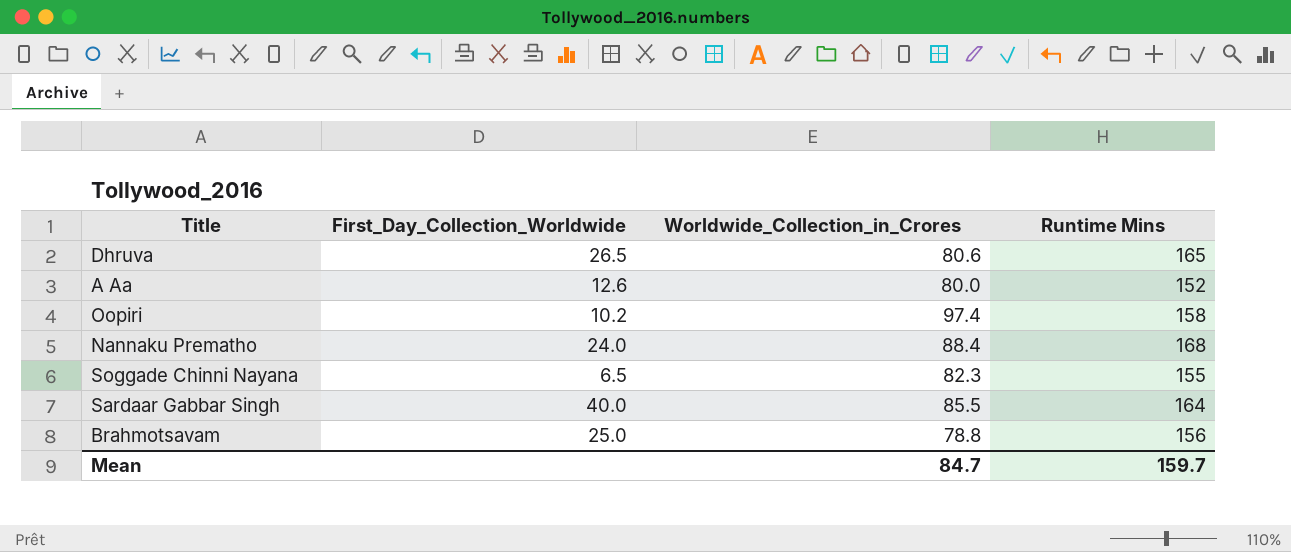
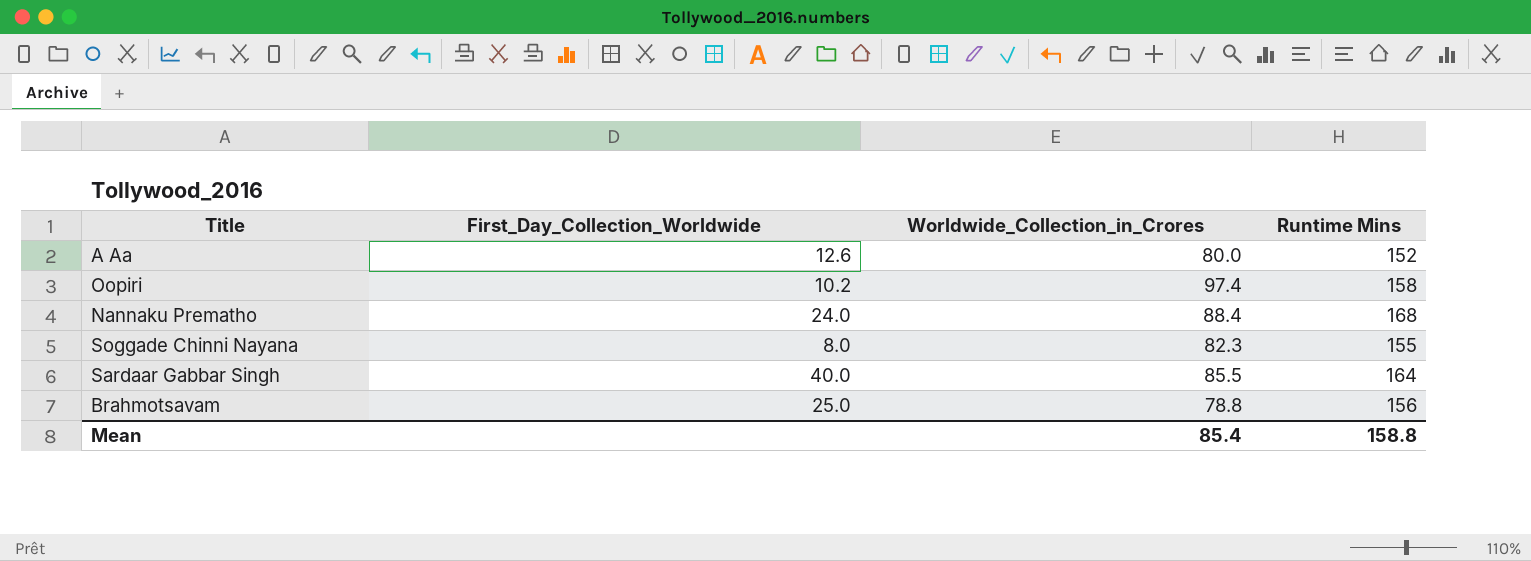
row Dhruva: 26.5 | 80.6 | 165 -> none
Soggade Chinni Nayana | First_Day_Collection_Worldwide: 6.5 -> 8.0
Mean | Worldwide_Collection_in_Crores: 84.7 -> 85.4
Mean | Runtime Mins: 159.7 -> 158.8

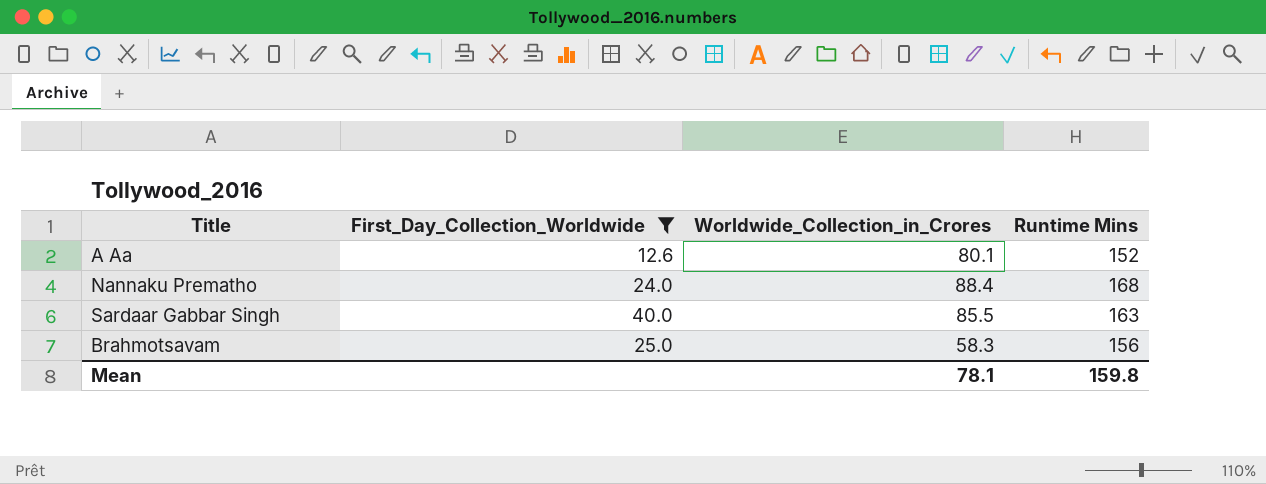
filter: none -> First_Day_Collection_Worldwide >= 12.6
A Aa | Worldwide_Collection_in_Crores: 80.0 -> 80.1
Sardaar Gabbar Singh | Runtime Mins: 164 -> 163
Brahmotsavam | Worldwide_Collection_in_Crores: 78.8 -> 58.3
Mean | Worldwide_Collection_in_Crores: 85.4 -> 78.1
Mean | Runtime Mins: 158.8 -> 159.8

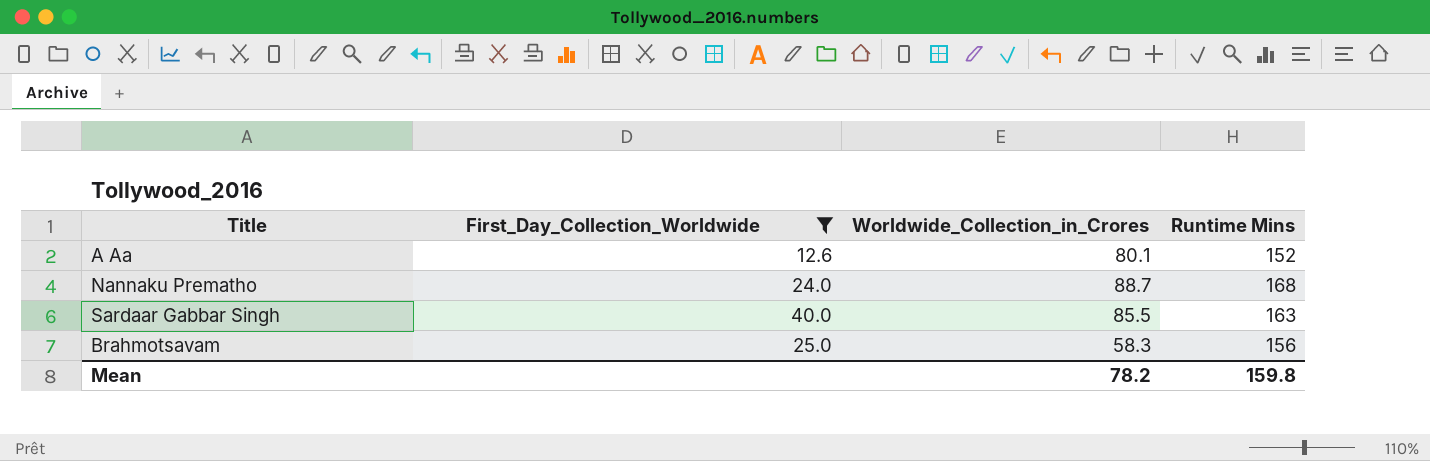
Nannaku Prematho | Worldwide_Collection_in_Crores: 88.4 -> 88.7
Mean | Worldwide_Collection_in_Crores: 78.1 -> 78.2

